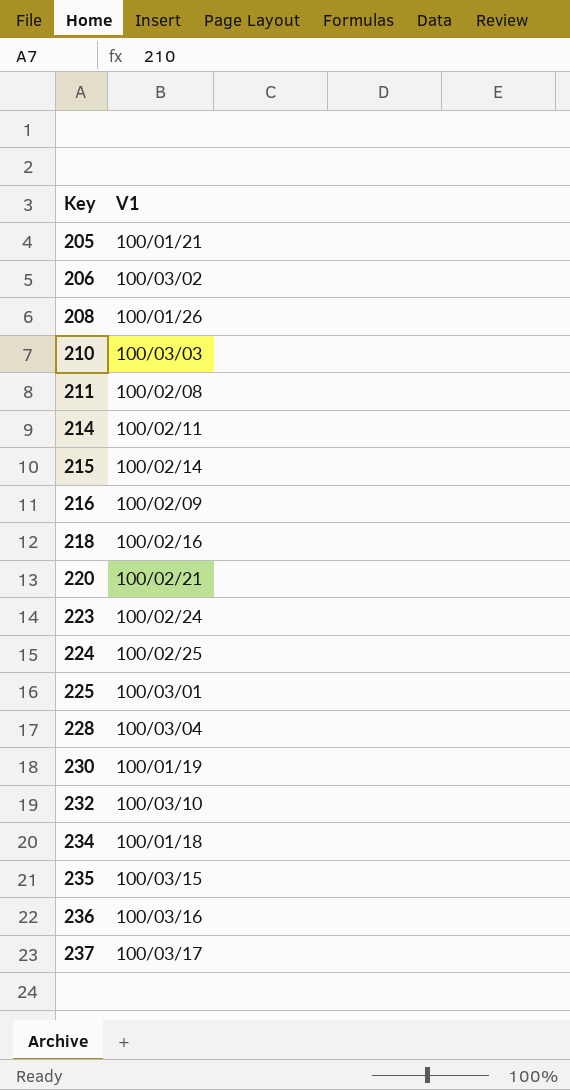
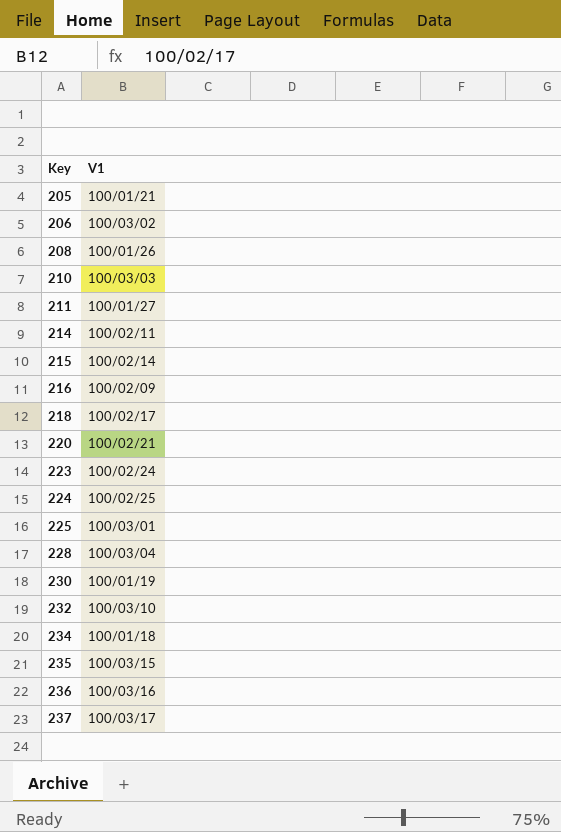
211 | V1: 100/02/08 -> 100/01/27
218 | V1: 100/02/16 -> 100/02/17

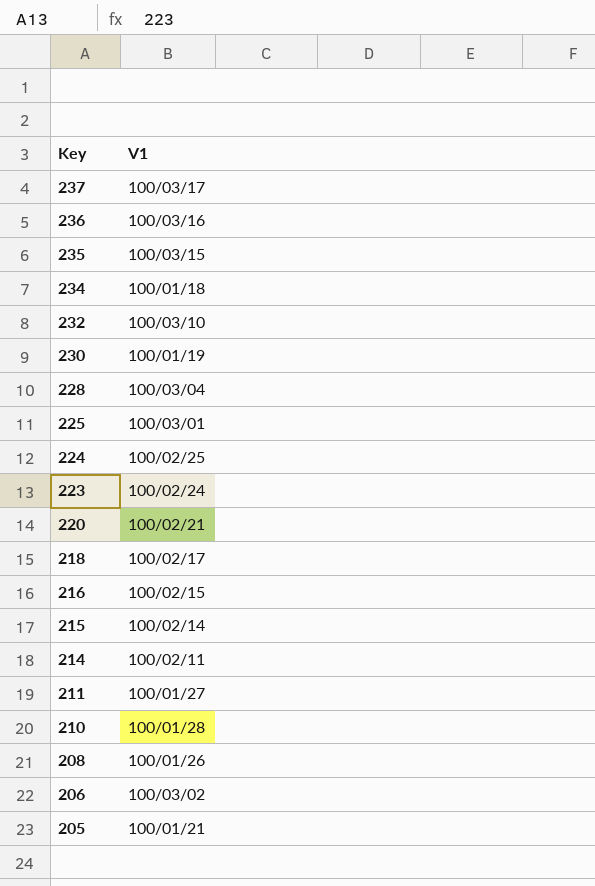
row order: Key ascending -> Key descending
216 | V1: 100/02/09 -> 100/02/15
210 | V1: 100/03/03 -> 100/01/28

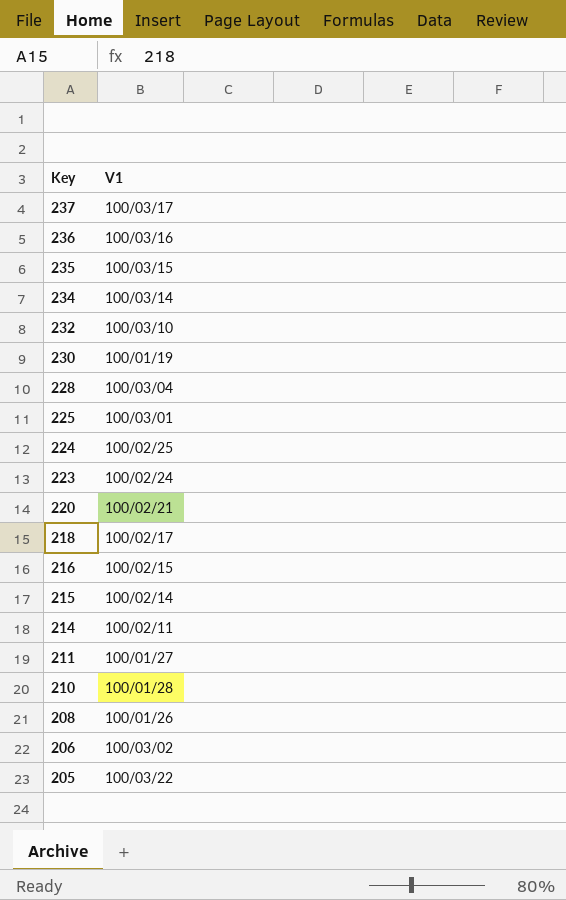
234 | V1: 100/01/18 -> 100/03/14
205 | V1: 100/01/21 -> 100/03/22

